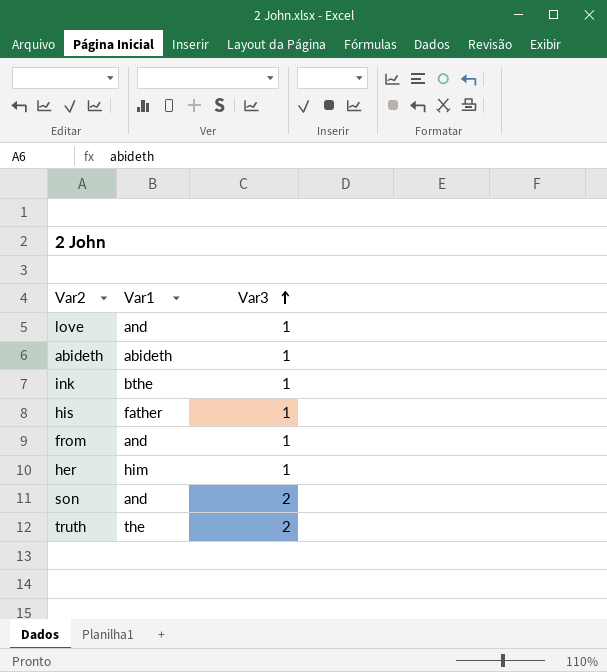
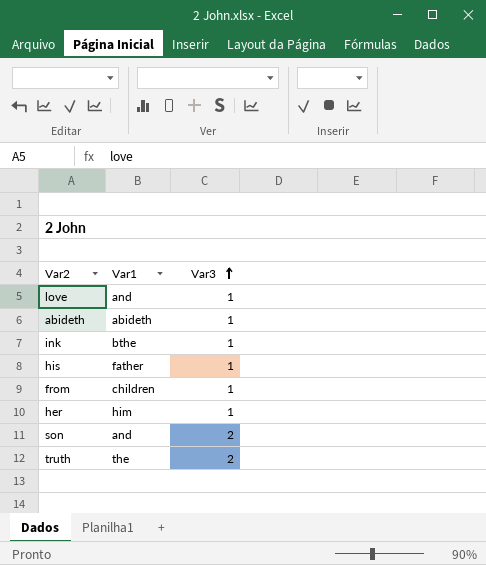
from | Var1: and -> children

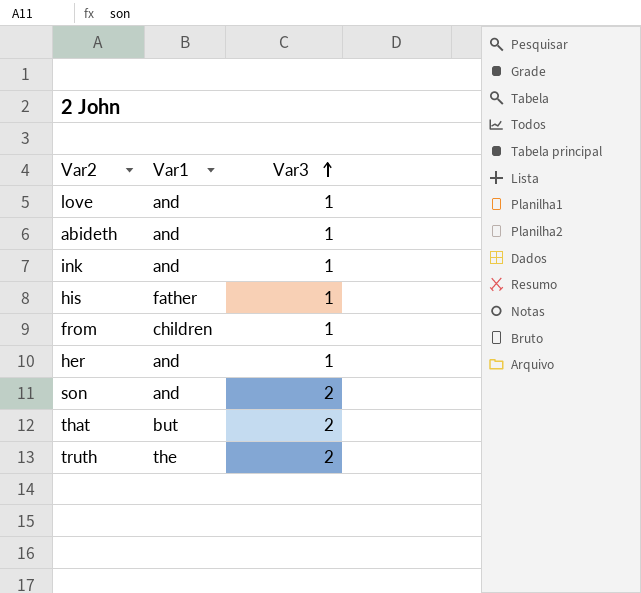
abideth | Var1: abideth -> and
ink | Var1: bthe -> and
her | Var1: him -> and
row that: none -> but | 2

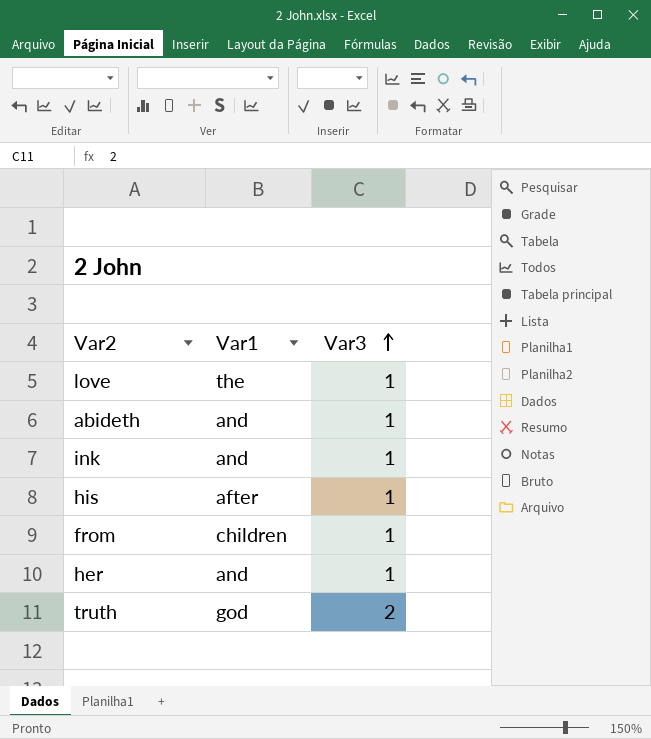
row son: and | 2 -> none
row that: but | 2 -> none
love | Var1: and -> the
his | Var1: father -> after
truth | Var1: the -> god

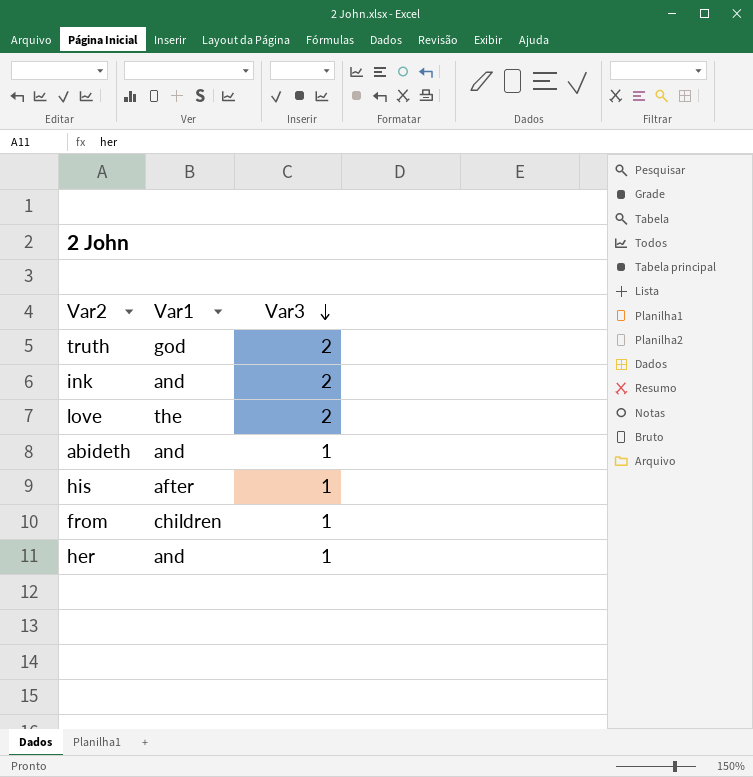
row order: Var3 ascending -> Var3 descending
ink | Var3: 1 -> 2
love | Var3: 1 -> 2

